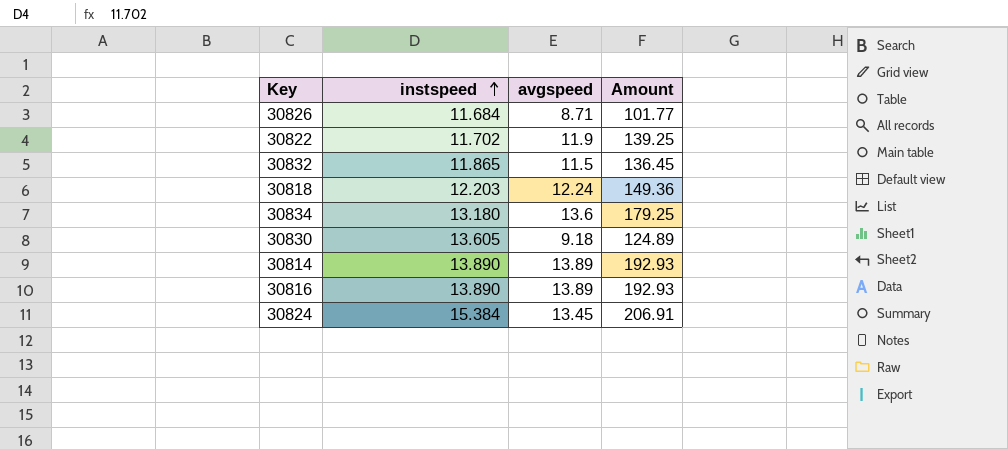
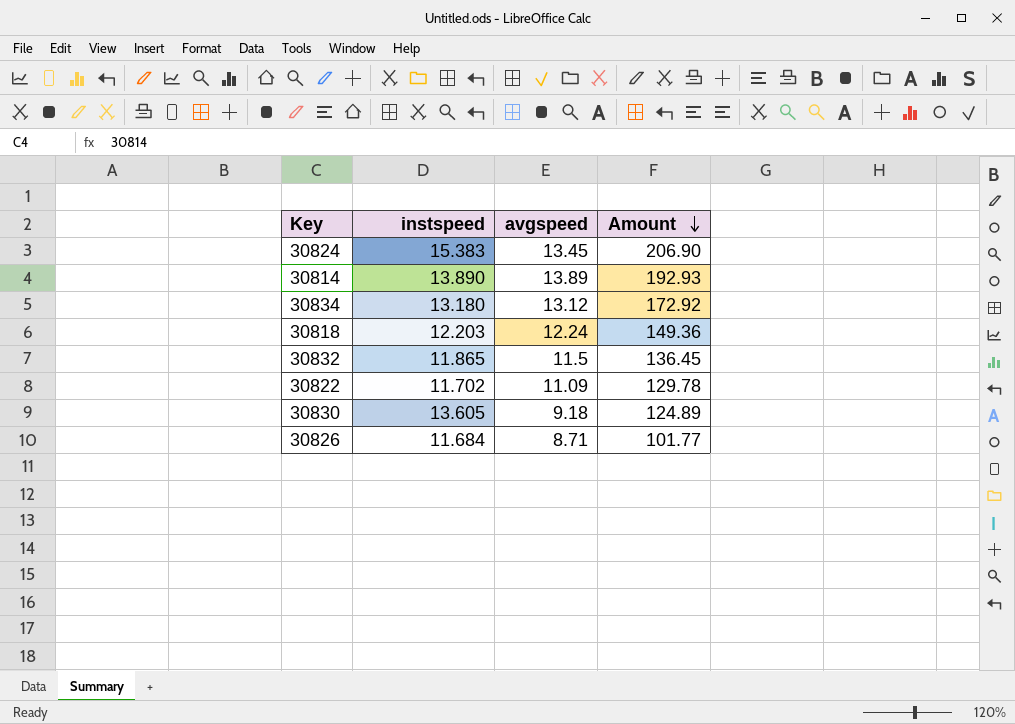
row order: instspeed ascending -> Amount descending
row 30816: 13.890 | 13.89 | 192.93 -> none
30824 | instspeed: 15.384 -> 15.383
30824 | Amount: 206.91 -> 206.90
30834 | avgspeed: 13.6 -> 13.12
30834 | Amount: 179.25 -> 172.92
30822 | avgspeed: 11.9 -> 11.09
30822 | Amount: 139.25 -> 129.78

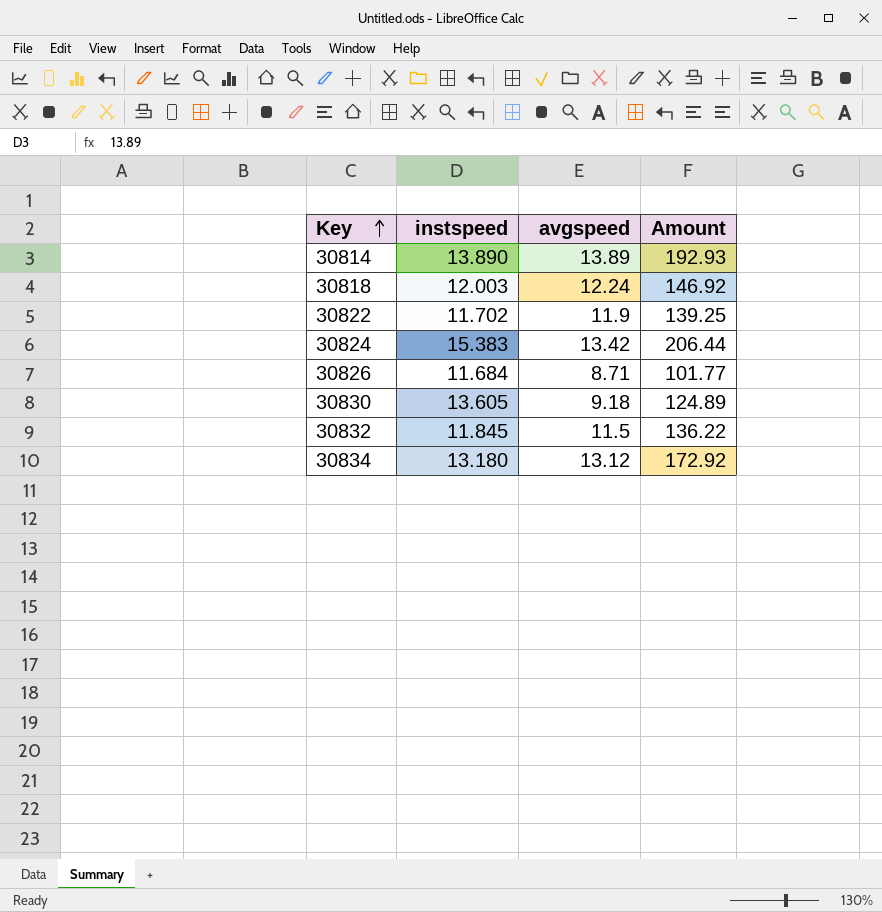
row order: Amount descending -> Key ascending
30818 | instspeed: 12.203 -> 12.003
30818 | Amount: 149.36 -> 146.92
30822 | avgspeed: 11.09 -> 11.9
30822 | Amount: 129.78 -> 139.25
30824 | avgspeed: 13.45 -> 13.42
30824 | Amount: 206.90 -> 206.44
30832 | instspeed: 11.865 -> 11.845
30832 | Amount: 136.45 -> 136.22

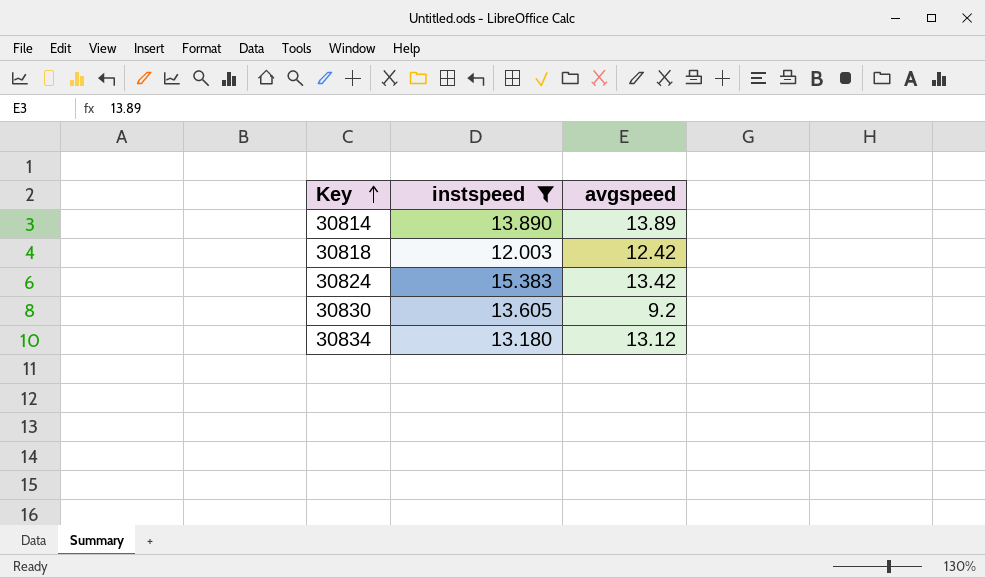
filter: none -> instspeed >= 12.003
column Amount | formula: [instspeed] * [avgspeed] -> none
30818 | avgspeed: 12.24 -> 12.42
30830 | avgspeed: 9.18 -> 9.2

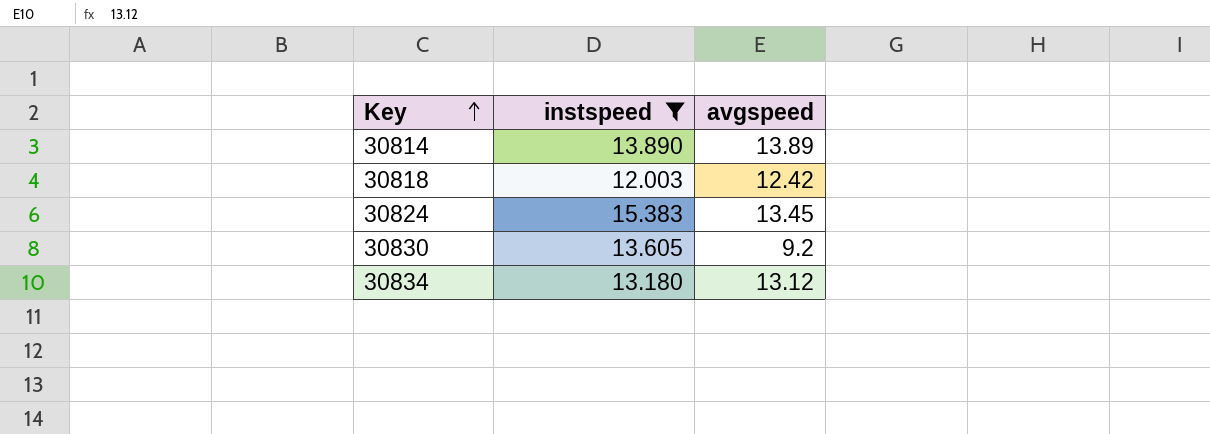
30824 | avgspeed: 13.42 -> 13.45

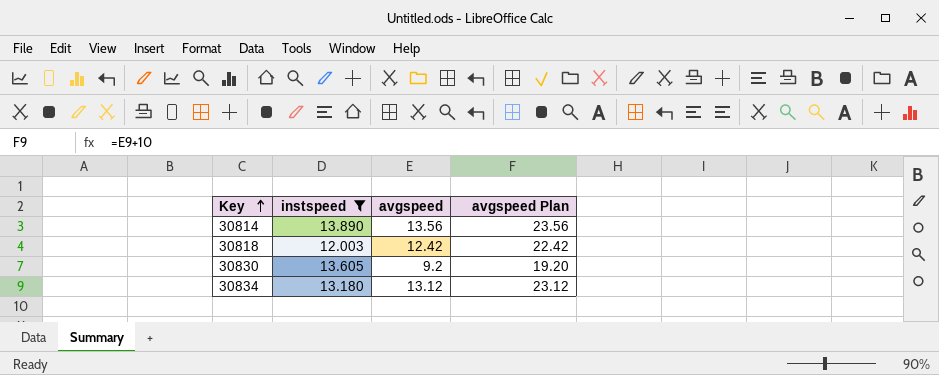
column avgspeed Plan | formula: none -> [avgspeed] + 10
row 30824: 15.383 | 13.45 -> none
30814 | avgspeed: 13.89 -> 13.56

